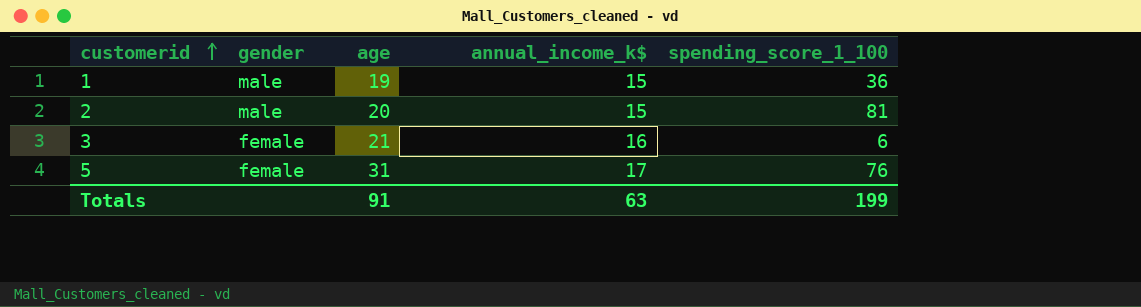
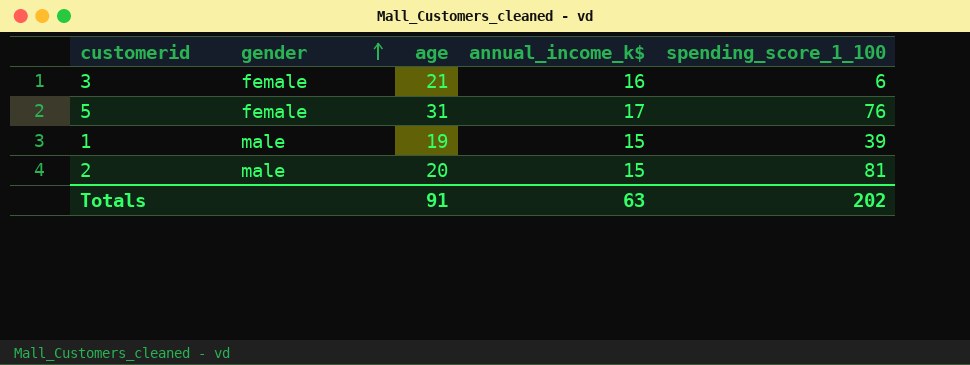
row order: customerid ascending -> gender ascending
1 | spending_score_1_100: 36 -> 39
Totals | spending_score_1_100: 199 -> 202

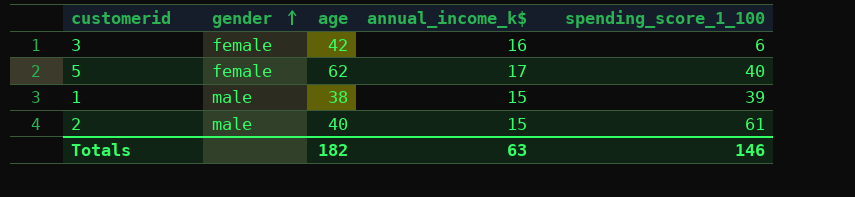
3 | age: 21 -> 42
5 | age: 31 -> 62
5 | spending_score_1_100: 76 -> 40
1 | age: 19 -> 38
2 | age: 20 -> 40
2 | spending_score_1_100: 81 -> 61
Totals | age: 91 -> 182
Totals | spending_score_1_100: 202 -> 146

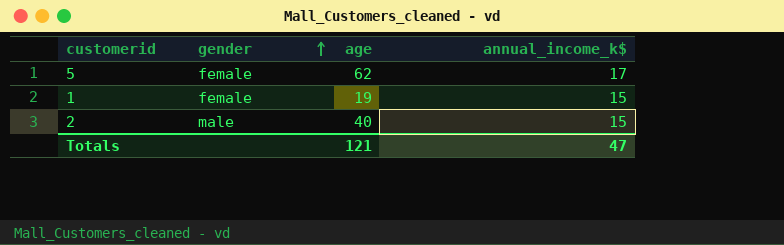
column spending_score_1_100 | position: 5 -> none
row 3: female | 42 | 16 | 6 -> none
1 | gender: male -> female
1 | age: 38 -> 19
Totals | age: 182 -> 121
Totals | annual_income_k$: 63 -> 47

